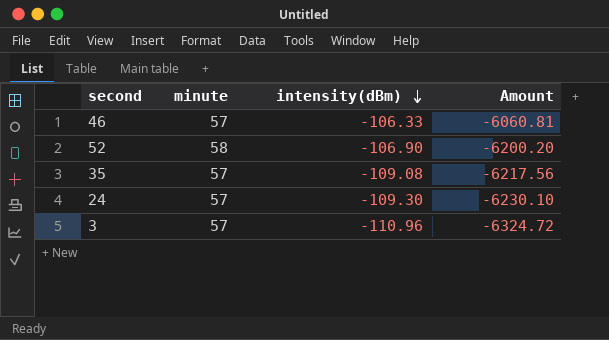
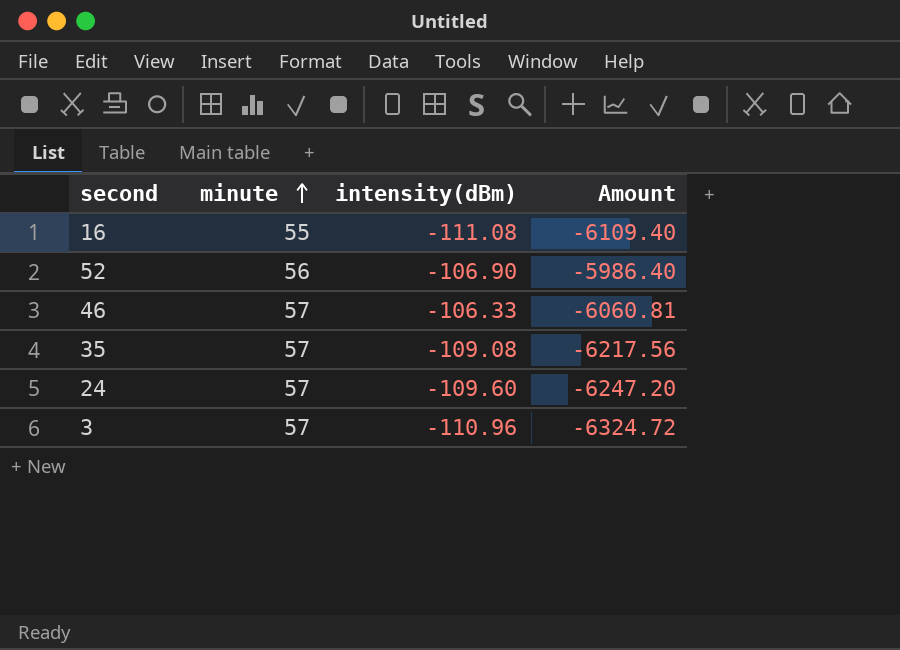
row order: intensity(dBm) descending -> minute ascending
row 16: none -> 55 | -111.08 | -6109.40
52 | minute: 58 -> 56
52 | Amount: -6200.20 -> -5986.40
24 | intensity(dBm): -109.30 -> -109.60
24 | Amount: -6230.10 -> -6247.20

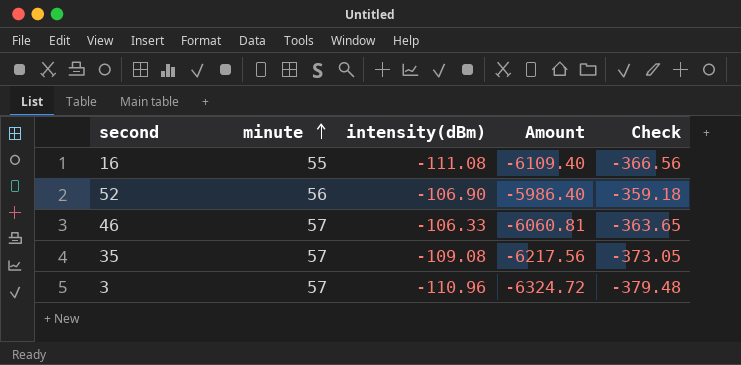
column Check | formula: none -> [Amount] * 0.06
row 24: 57 | -109.60 | -6247.20 -> none

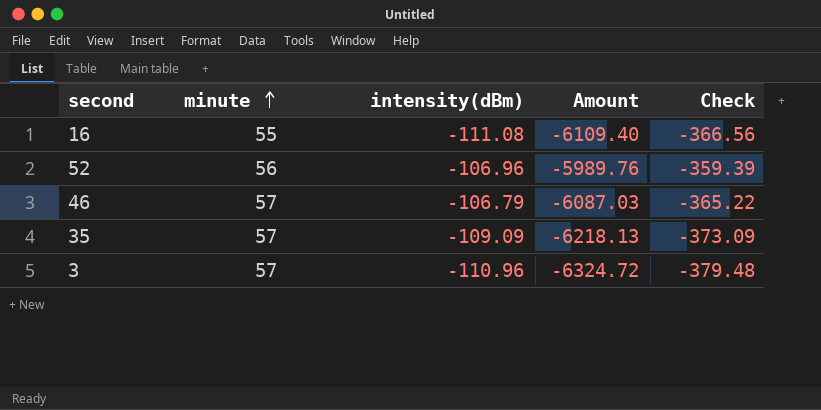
52 | intensity(dBm): -106.90 -> -106.96
52 | Amount: -5986.40 -> -5989.76
52 | Check: -359.18 -> -359.39
46 | intensity(dBm): -106.33 -> -106.79
46 | Amount: -6060.81 -> -6087.03
46 | Check: -363.65 -> -365.22
35 | intensity(dBm): -109.08 -> -109.09
35 | Amount: -6217.56 -> -6218.13
35 | Check: -373.05 -> -373.09

